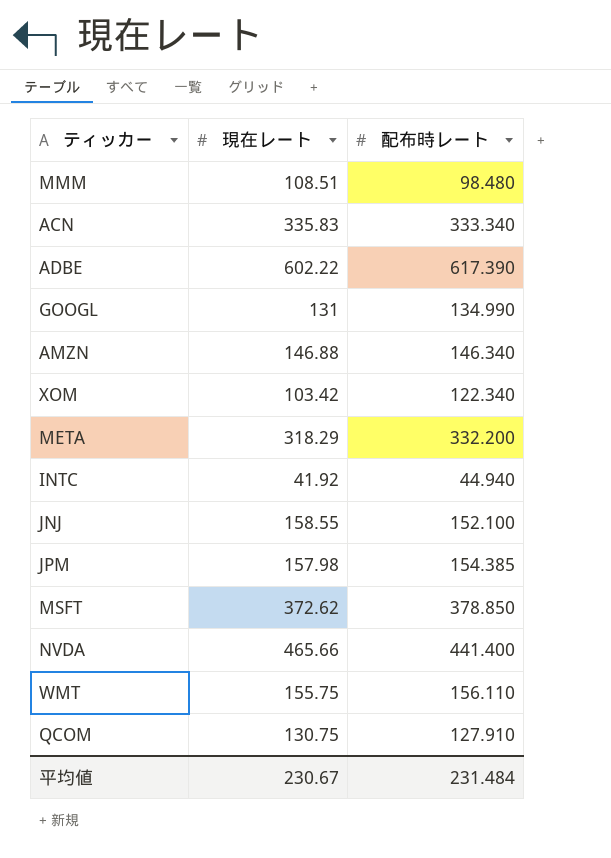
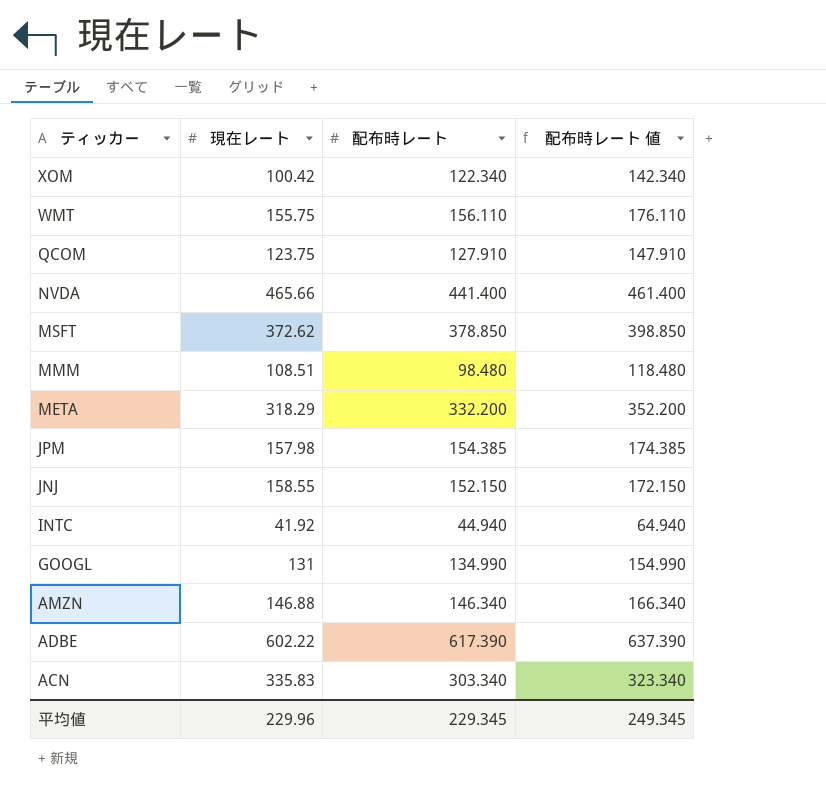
row order: none -> ティッカー descending
column 配布時レート 値 | formula: none -> [配布時レート] + 20
XOM | 現在レート: 103.42 -> 100.42
QCOM | 現在レート: 130.75 -> 123.75
JNJ | 配布時レート: 152.100 -> 152.150
ACN | 配布時レート: 333.340 -> 303.340
平均値 | 現在レート: 230.67 -> 229.96
平均値 | 配布時レート: 231.484 -> 229.345

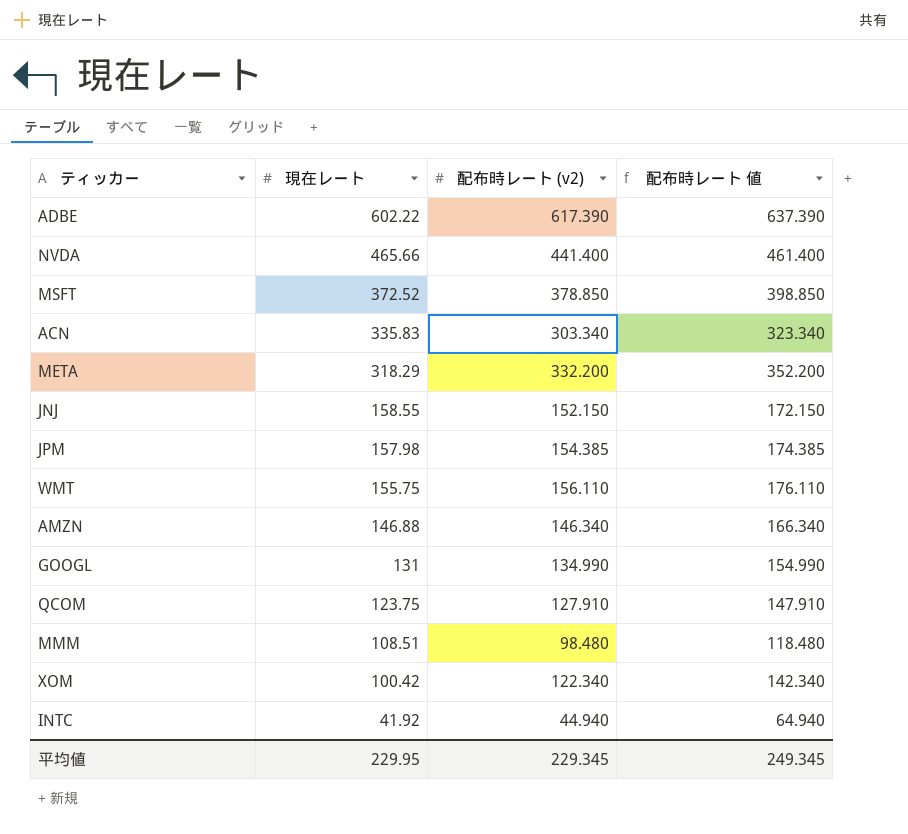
row order: ティッカー descending -> 現在レート descending
column name: 配布時レート -> 配布時レート (v2)
MSFT | 現在レート: 372.62 -> 372.52
平均値 | 現在レート: 229.96 -> 229.95

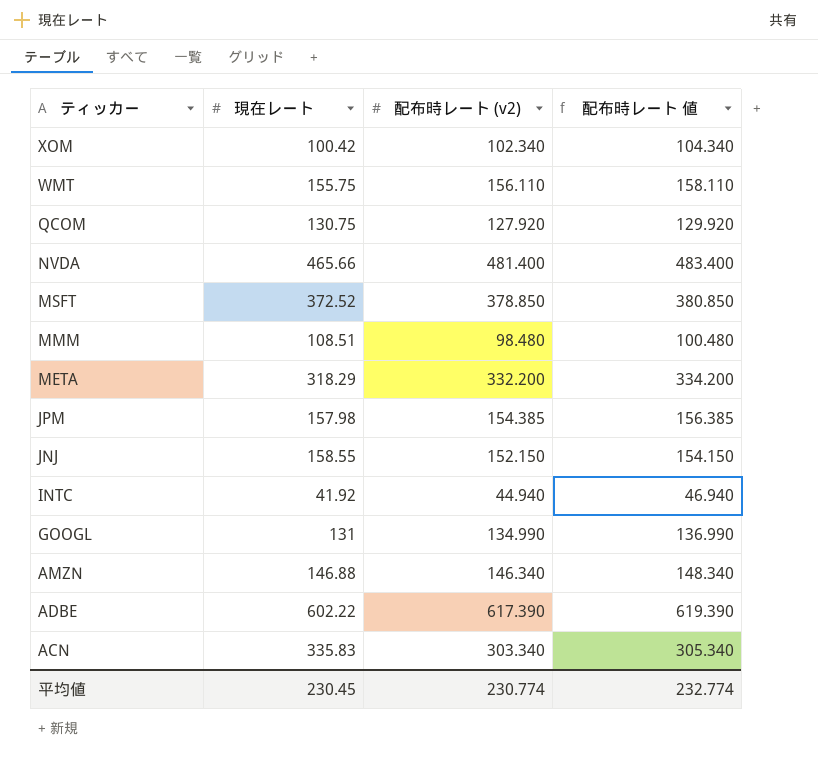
row order: 現在レート descending -> ティッカー descending
column 配布時レート 値 | formula: [配布時レート (v2)] + 20 -> [配布時レート (v2)] + 2
XOM | 配布時レート (v2): 122.340 -> 102.340
QCOM | 現在レート: 123.75 -> 130.75
QCOM | 配布時レート (v2): 127.910 -> 127.920
NVDA | 配布時レート (v2): 441.400 -> 481.400
平均値 | 現在レート: 229.95 -> 230.45
平均値 | 配布時レート (v2): 229.345 -> 230.774
平均値 | 配布時レート 値: 249.345 -> 232.774

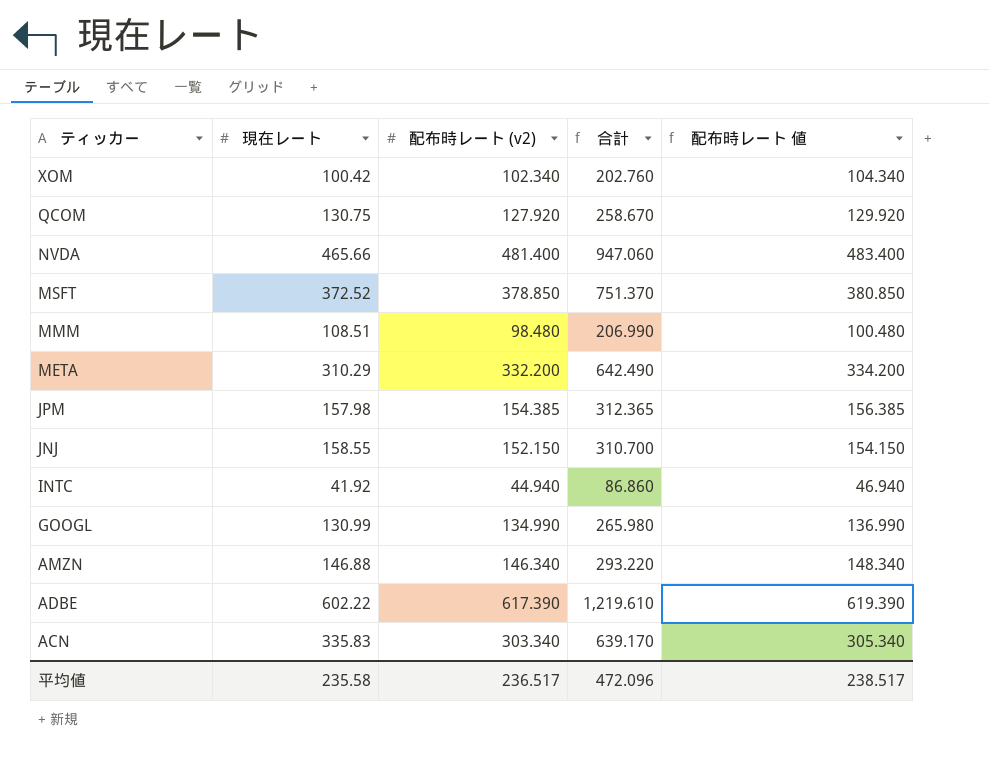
column 合計 | formula: none -> [現在レート] + [配布時レート (v2)]
row WMT: 155.75 | 156.110 | 158.110 -> none
META | 現在レート: 318.29 -> 310.29
GOOGL | 現在レート: 131 -> 130.99
平均値 | 現在レート: 230.45 -> 235.58
平均値 | 配布時レート (v2): 230.774 -> 236.517
平均値 | 配布時レート 値: 232.774 -> 238.517

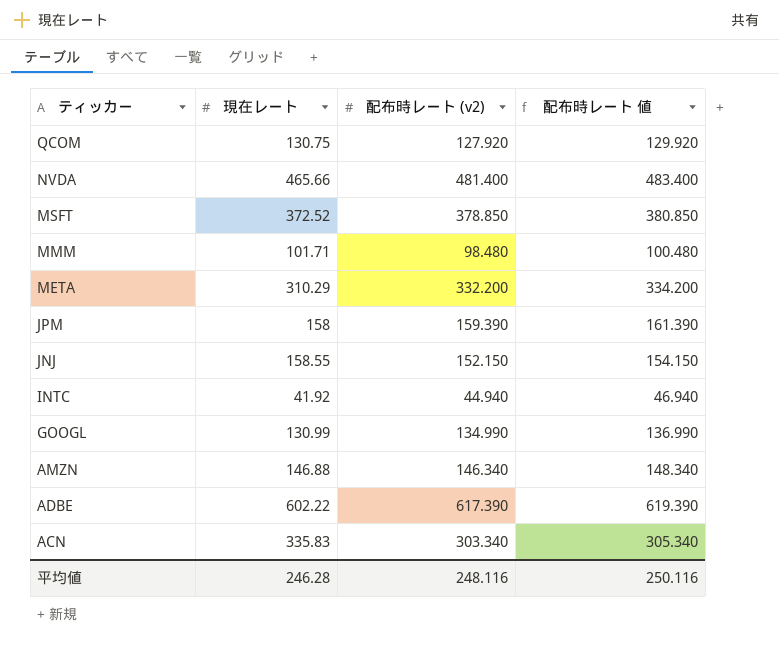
column 合計 | formula: [現在レート] + [配布時レート (v2)] -> none
row XOM: 100.42 | 102.340 | 202.760 | 104.340 -> none
MMM | 現在レート: 108.51 -> 101.71
JPM | 現在レート: 157.98 -> 158
JPM | 配布時レート (v2): 154.385 -> 159.390
JPM | 配布時レート 値: 156.385 -> 161.390
平均値 | 現在レート: 235.58 -> 246.28
平均値 | 配布時レート (v2): 236.517 -> 248.116
平均値 | 配布時レート 値: 238.517 -> 250.116

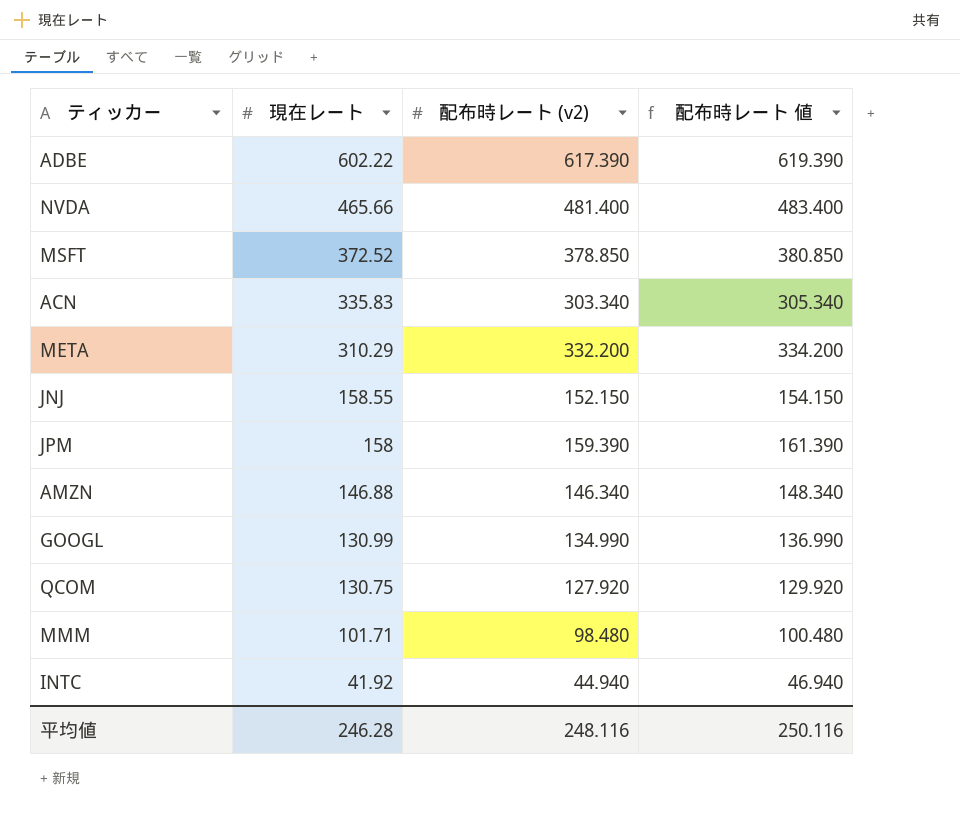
row order: ティッカー descending -> 現在レート descending

